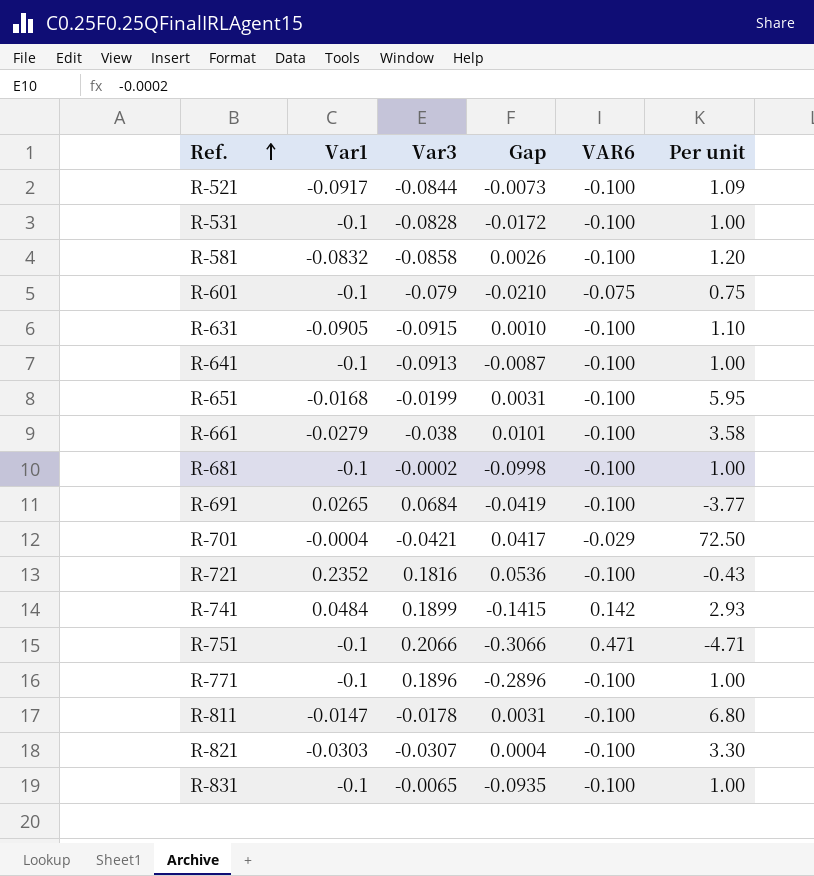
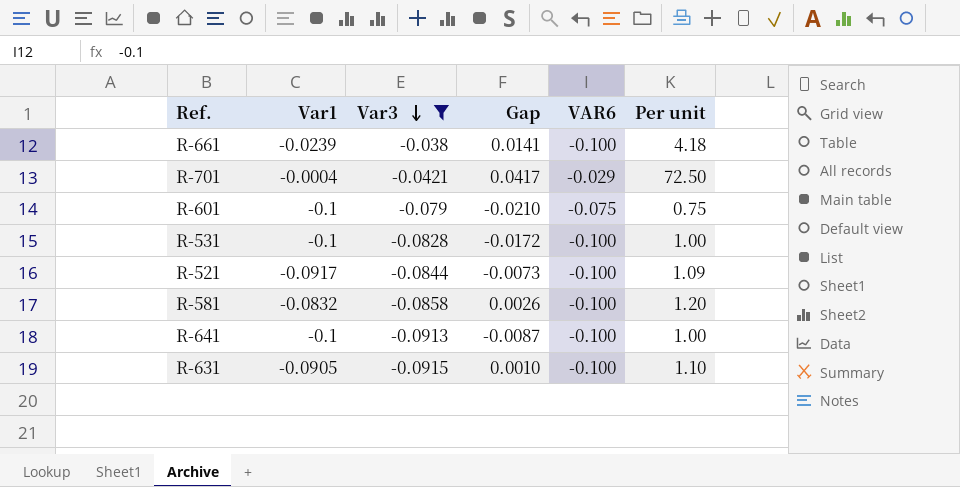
filter: none -> Var3 <= -0.038
row order: Ref. ascending -> Var3 descending
R-661 | Var1: -0.0279 -> -0.0239
R-661 | Gap: 0.0101 -> 0.0141
R-661 | Per unit: 3.58 -> 4.18

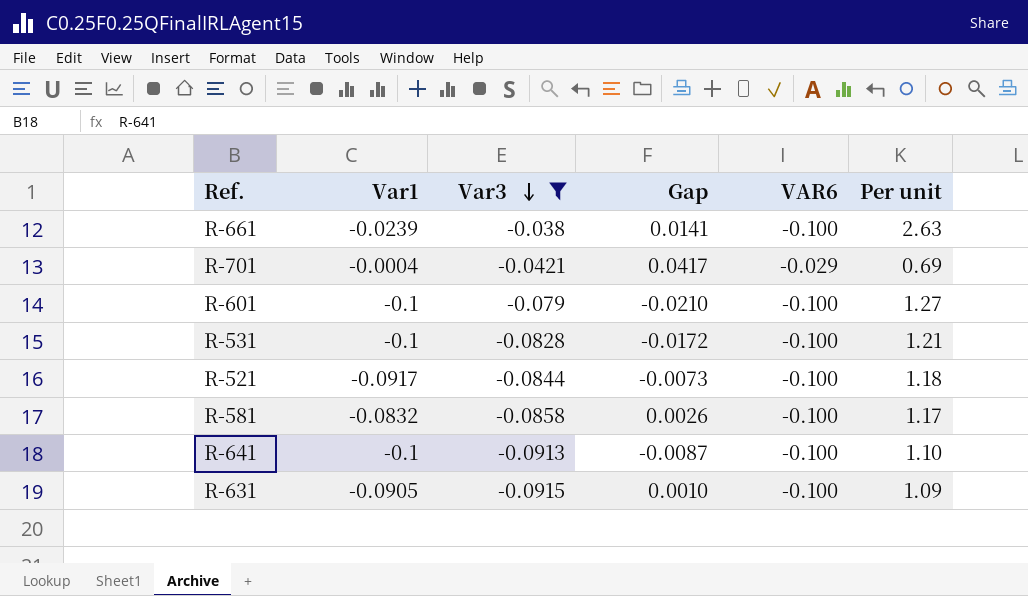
column Per unit | formula: [VAR6] / [Var1] -> [VAR6] / [Var3]
R-601 | VAR6: -0.075 -> -0.100

